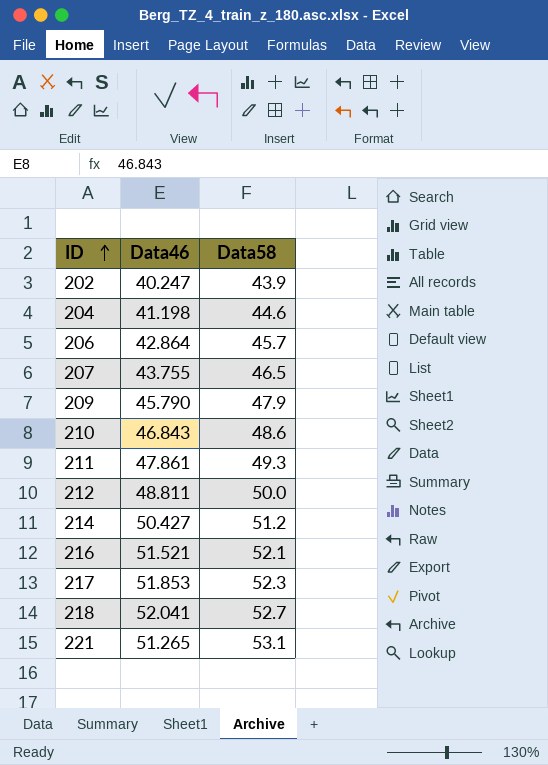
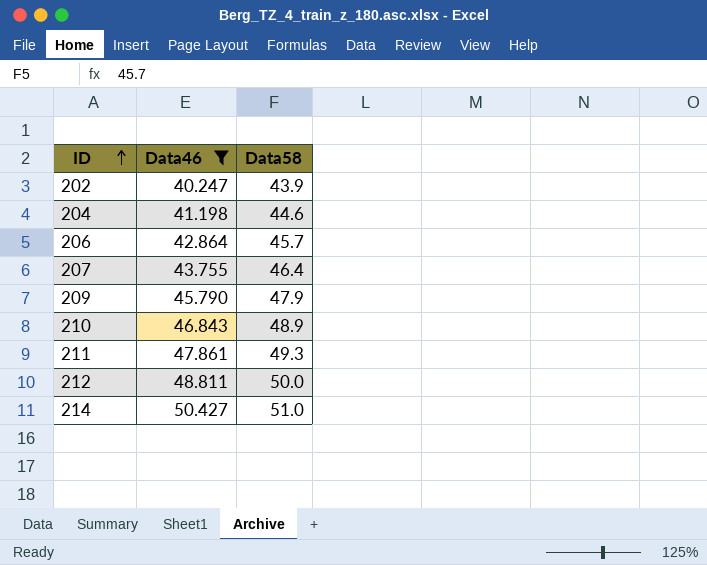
filter: none -> Data46 <= 50.427
207 | Data58: 46.5 -> 46.4
210 | Data58: 48.6 -> 48.9
214 | Data58: 51.2 -> 51.0

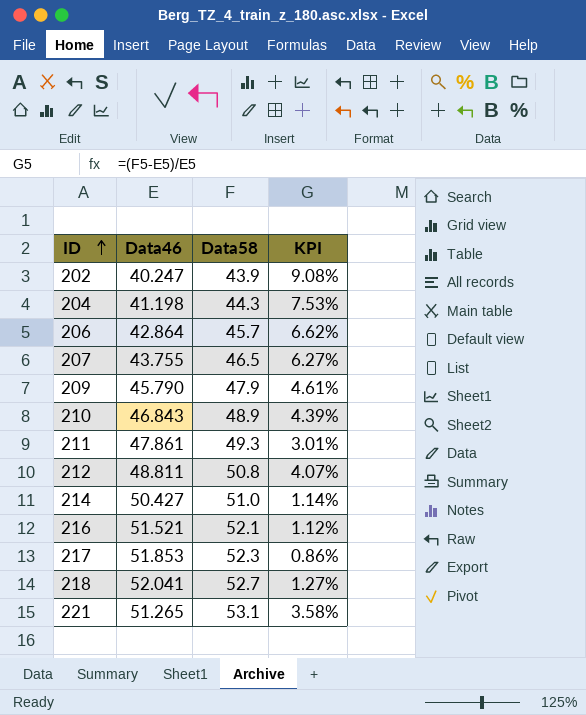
filter: Data46 <= 50.427 -> none
column KPI | formula: none -> ([Data58] - [Data46]) / [Data46]
204 | Data58: 44.6 -> 44.3
207 | Data58: 46.4 -> 46.5
212 | Data58: 50.0 -> 50.8

